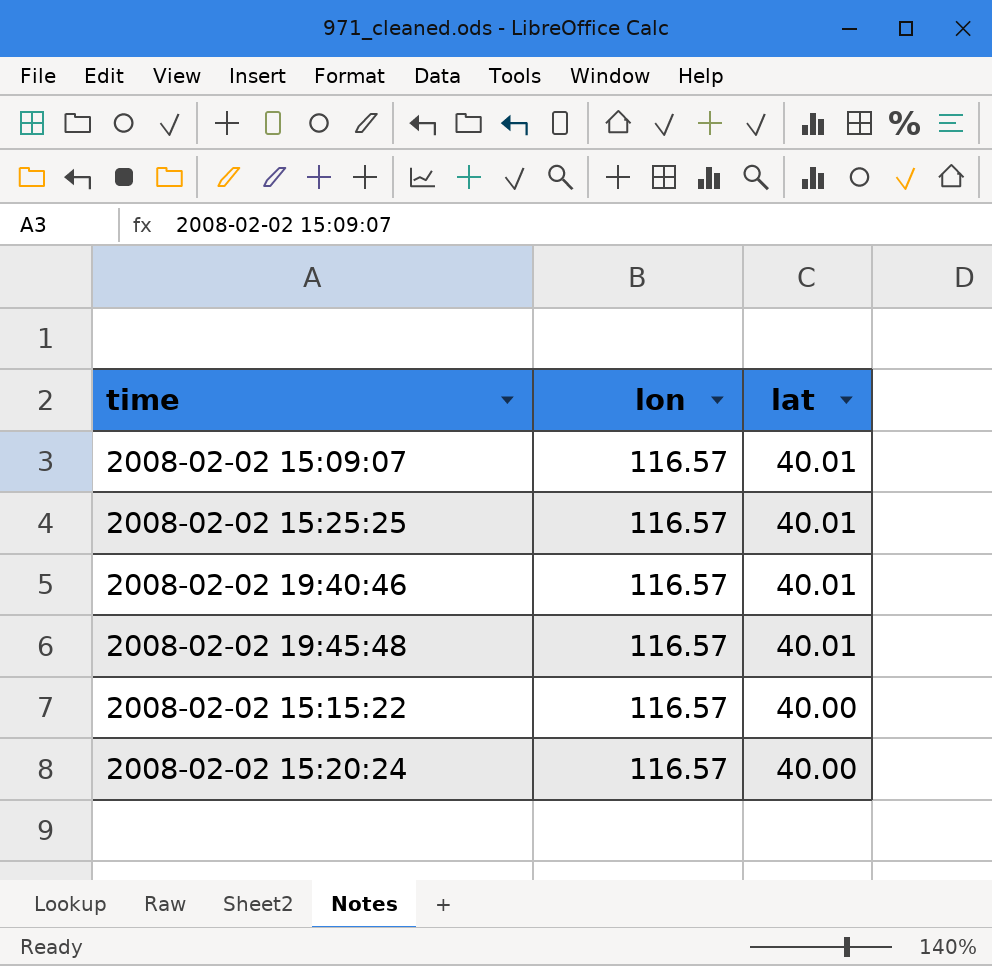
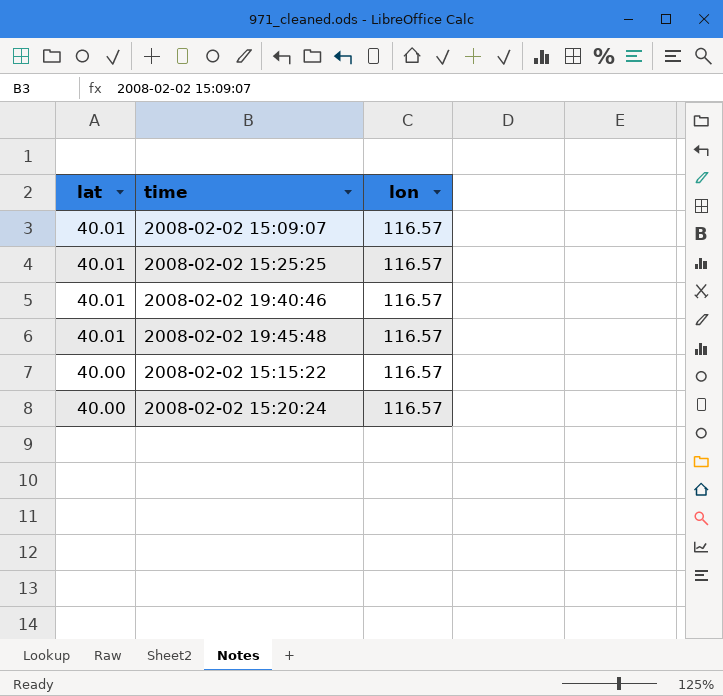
column lat | position: 3 -> 1

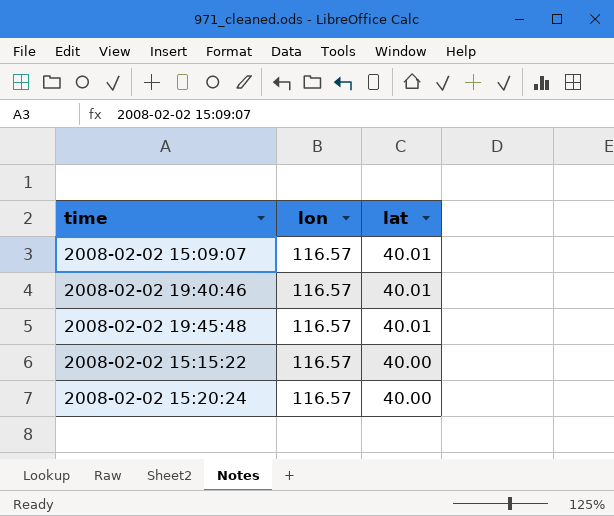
column lat | position: 1 -> 3
row 2008-02-02 15:25:25: 40.01 | 116.57 -> none

